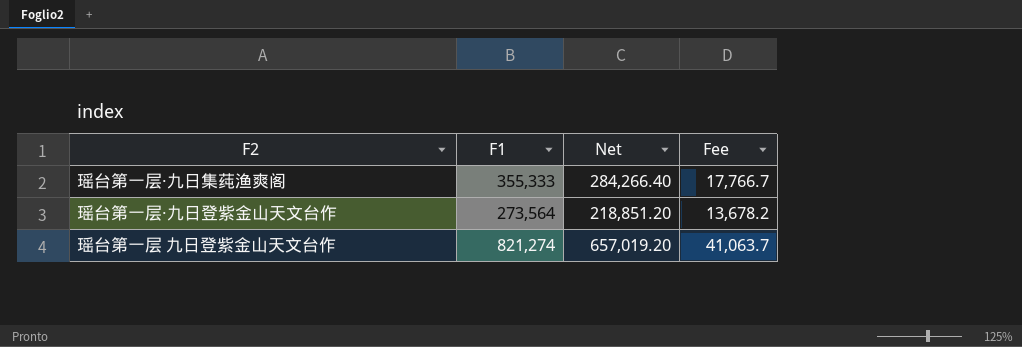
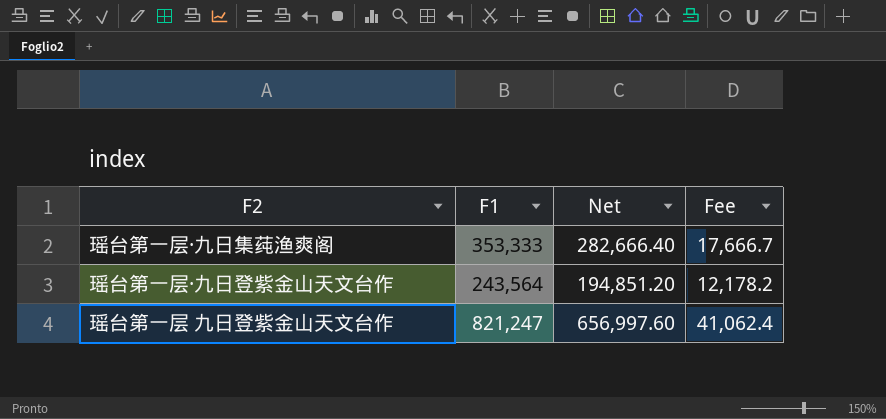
瑶台第一层·九日集莼渔爽阁 | F1: 355,333 -> 353,333
瑶台第一层·九日集莼渔爽阁 | Net: 284,266.40 -> 282,666.40
瑶台第一层·九日集莼渔爽阁 | Fee: 17,766.7 -> 17,666.7
瑶台第一层·九日登紫金山天文台作 | F1: 273,564 -> 243,564
瑶台第一层·九日登紫金山天文台作 | Net: 218,851.20 -> 194,851.20
瑶台第一层·九日登紫金山天文台作 | Fee: 13,678.2 -> 12,178.2
瑶台第一层 九日登紫金山天文台作 | F1: 821,274 -> 821,247
瑶台第一层 九日登紫金山天文台作 | Net: 657,019.20 -> 656,997.60
瑶台第一层 九日登紫金山天文台作 | Fee: 41,063.7 -> 41,062.4

